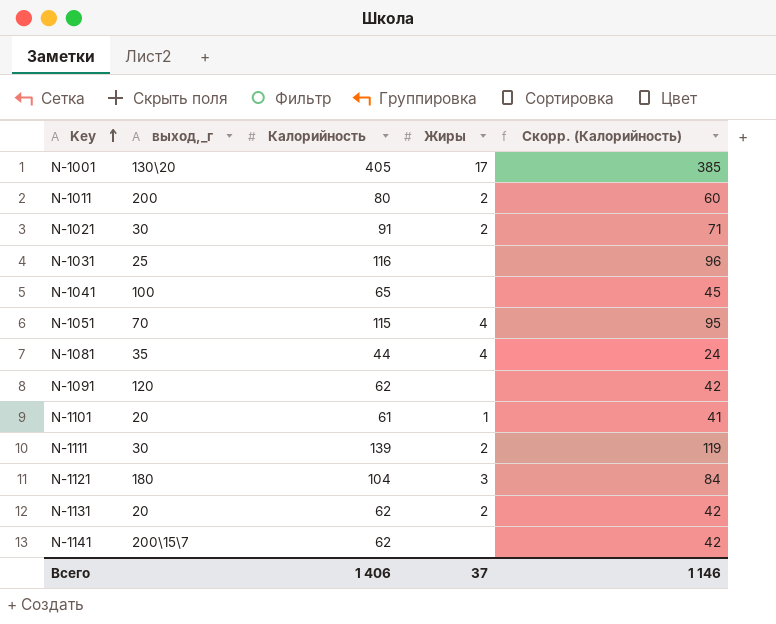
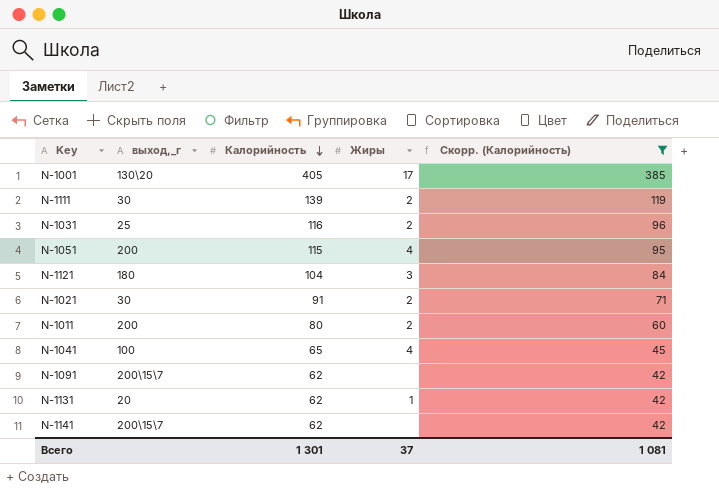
filter: none -> Скорр. (Калорийность) >= 42
row order: Key ascending -> Калорийность descending
N-1031 | Жиры: none -> 2
N-1051 | выход,_г: 70 -> 200
N-1041 | Жиры: none -> 4
N-1091 | выход,_г: 120 -> 200\15\7
N-1131 | Жиры: 2 -> 1
Всего | Калорийность: 1 406 -> 1 301
Всего | Скорр. (Калорийность): 1 146 -> 1 081

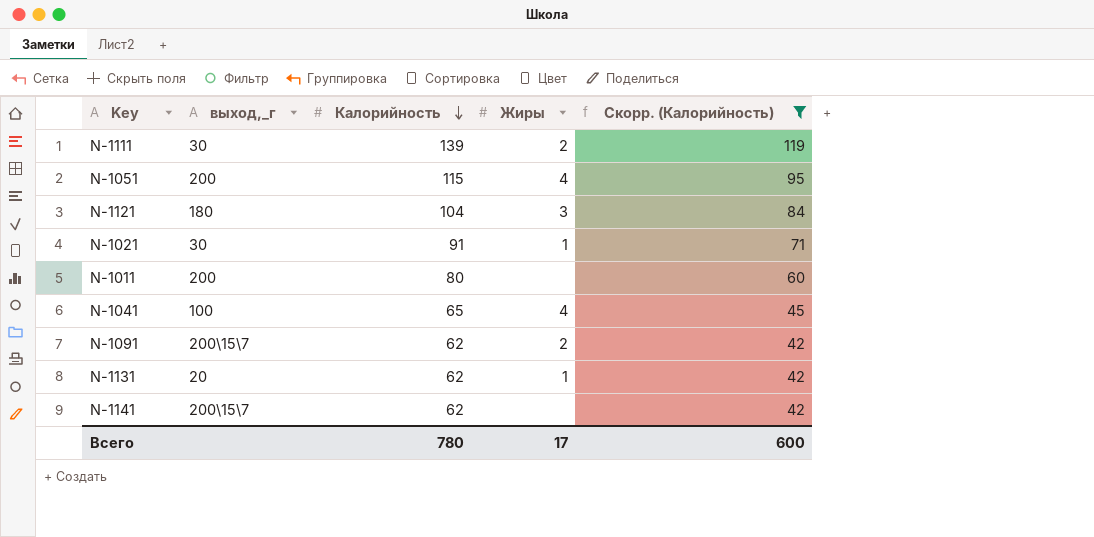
row N-1001: 130\20 | 405 | 17 | 385 -> none
row N-1031: 25 | 116 | 2 | 96 -> none
N-1021 | Жиры: 2 -> 1
N-1011 | Жиры: 2 -> none
N-1091 | Жиры: none -> 2
Всего | Калорийность: 1 301 -> 780
Всего | Жиры: 37 -> 17
Всего | Скорр. (Калорийность): 1 081 -> 600

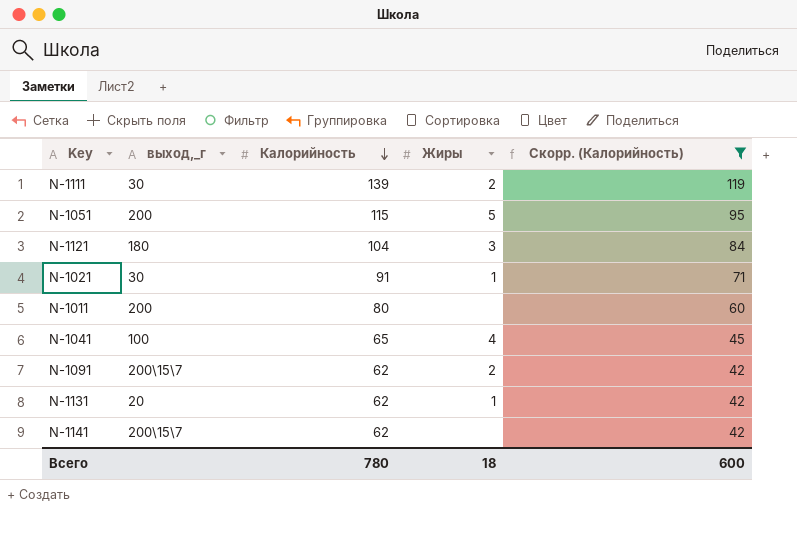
N-1051 | Жиры: 4 -> 5
Всего | Жиры: 17 -> 18

